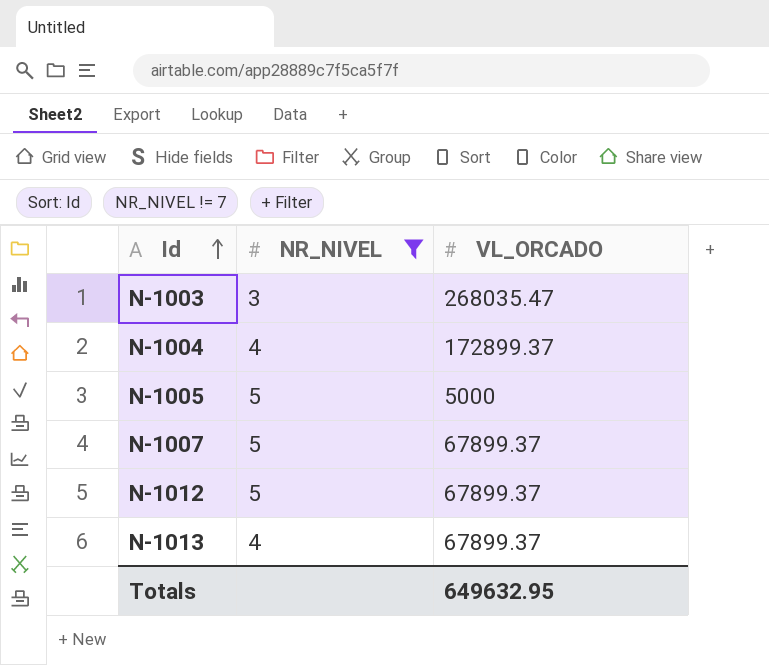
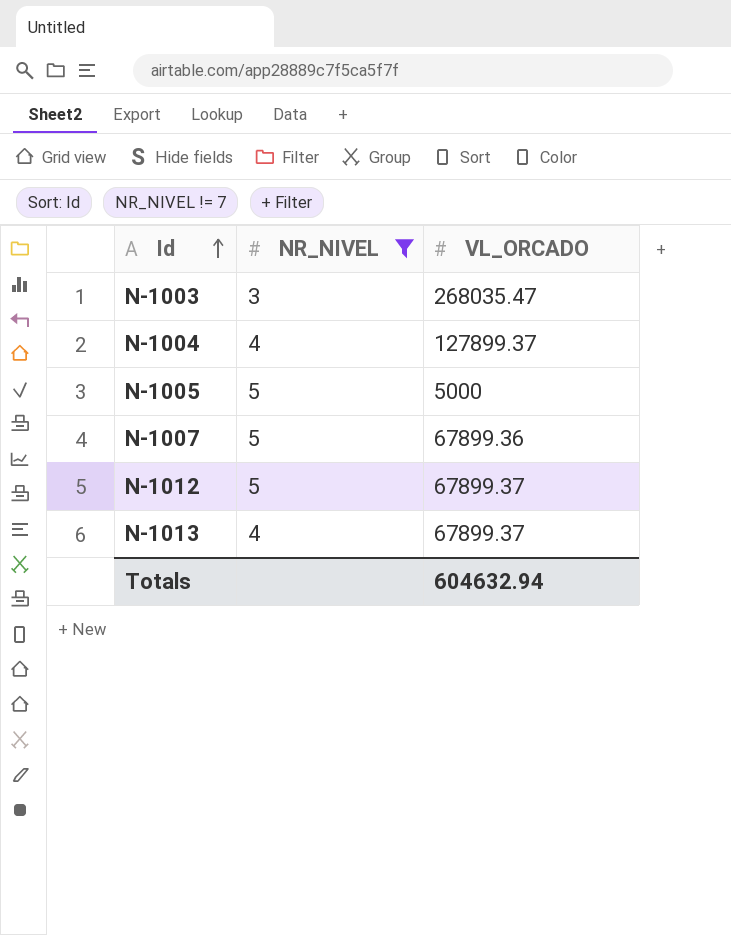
N-1004 | VL_ORCADO: 172899.37 -> 127899.37
N-1007 | VL_ORCADO: 67899.37 -> 67899.36
Totals | VL_ORCADO: 649632.95 -> 604632.94

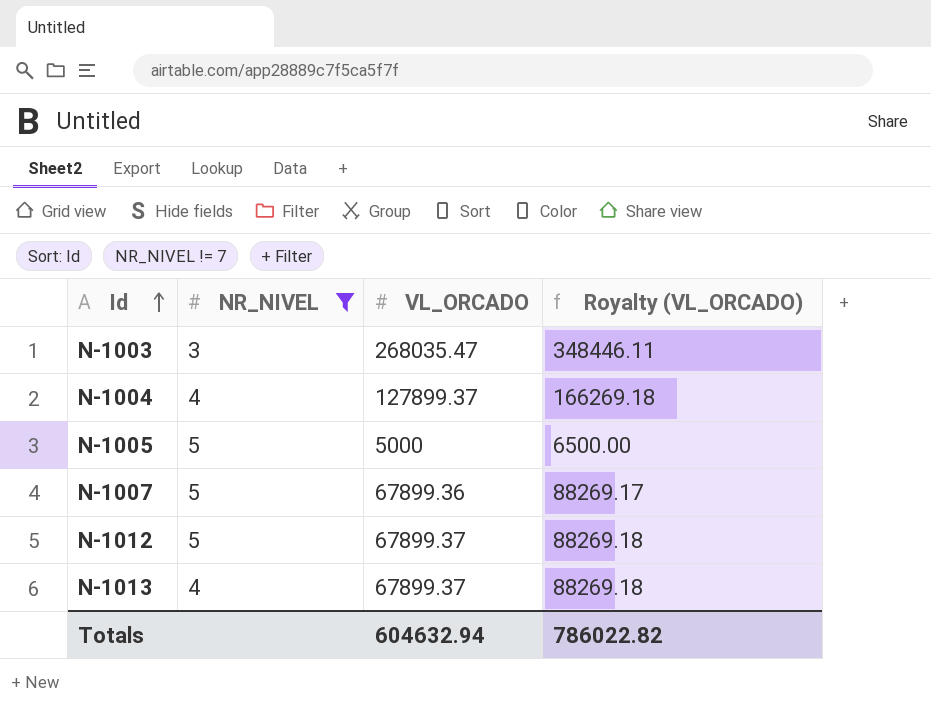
column Royalty (VL_ORCADO) | formula: none -> [VL_ORCADO] * 1.3

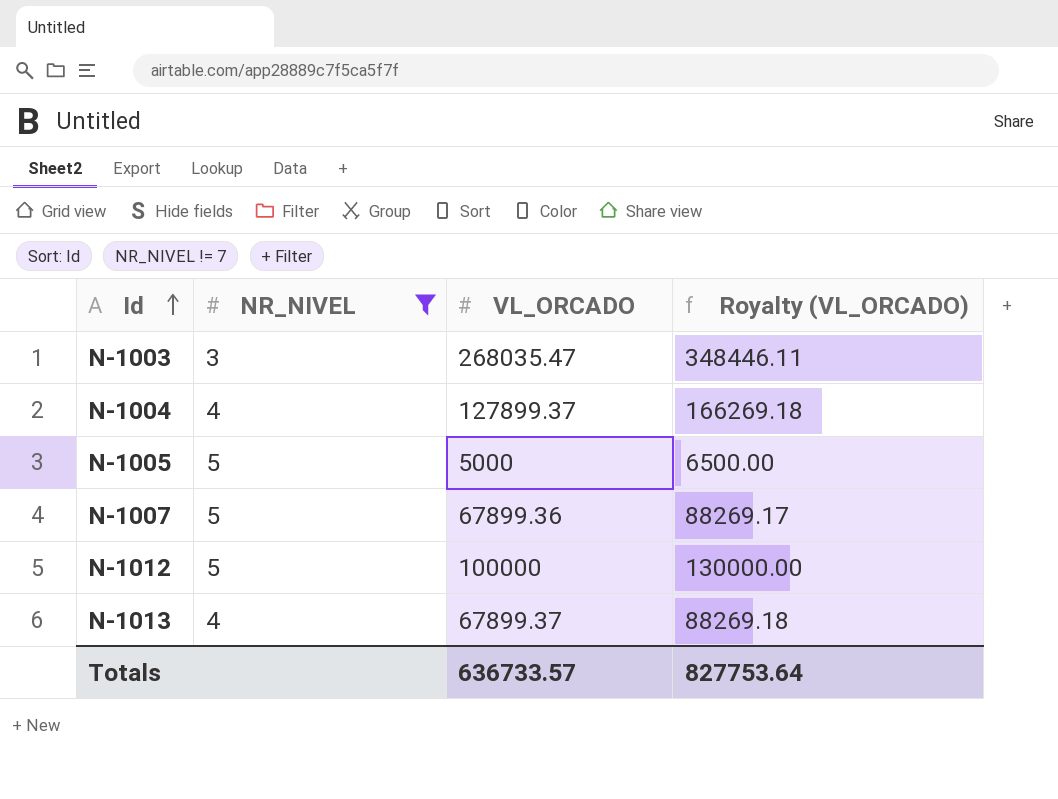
N-1012 | VL_ORCADO: 67899.37 -> 100000
N-1012 | Royalty (VL_ORCADO): 88269.18 -> 130000.00
Totals | VL_ORCADO: 604632.94 -> 636733.57
Totals | Royalty (VL_ORCADO): 786022.82 -> 827753.64

